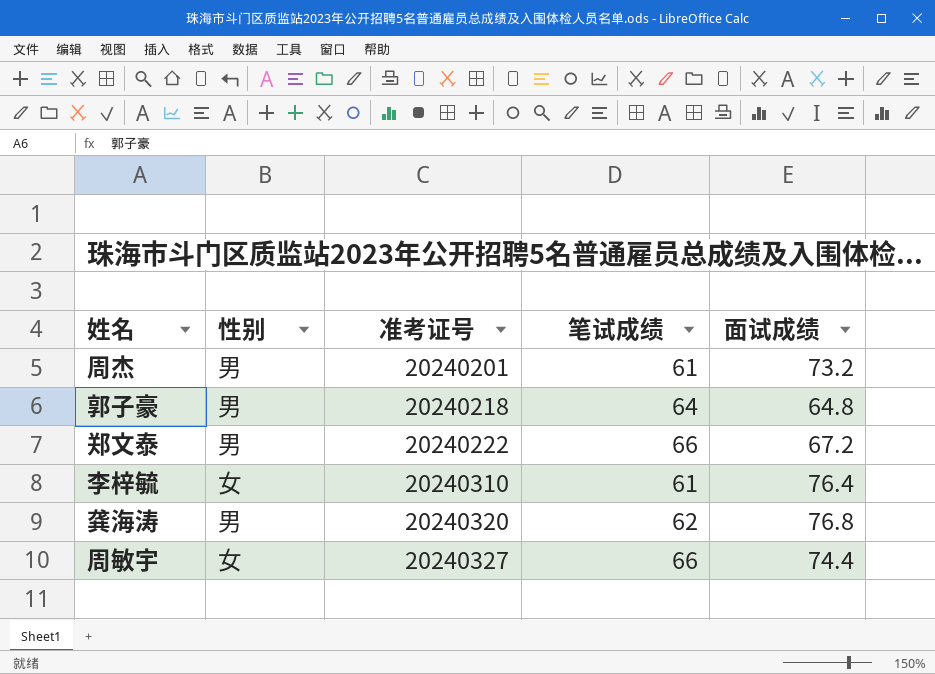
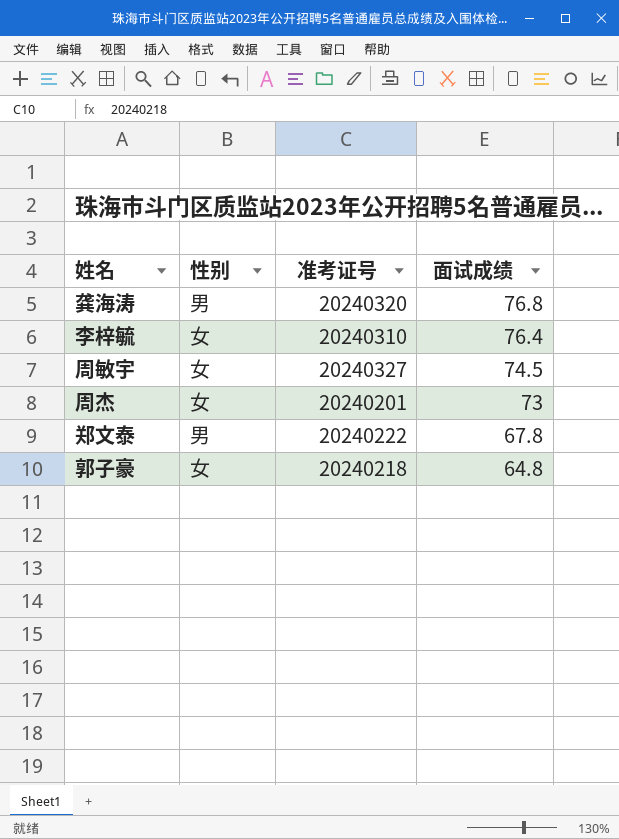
row order: 准考证号 ascending -> 面试成绩 descending
column 笔试成绩 | position: 4 -> none
周敏宇 | 面试成绩: 74.4 -> 74.5
周杰 | 性别: 男 -> 女
周杰 | 面试成绩: 73.2 -> 73
郑文泰 | 面试成绩: 67.2 -> 67.8
郭子豪 | 性别: 男 -> 女

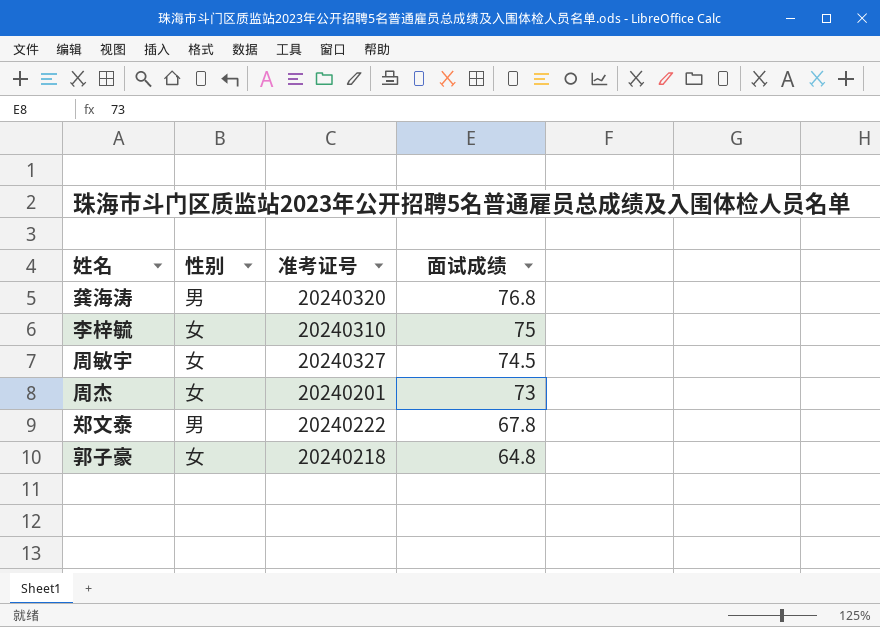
李梓毓 | 面试成绩: 76.4 -> 75

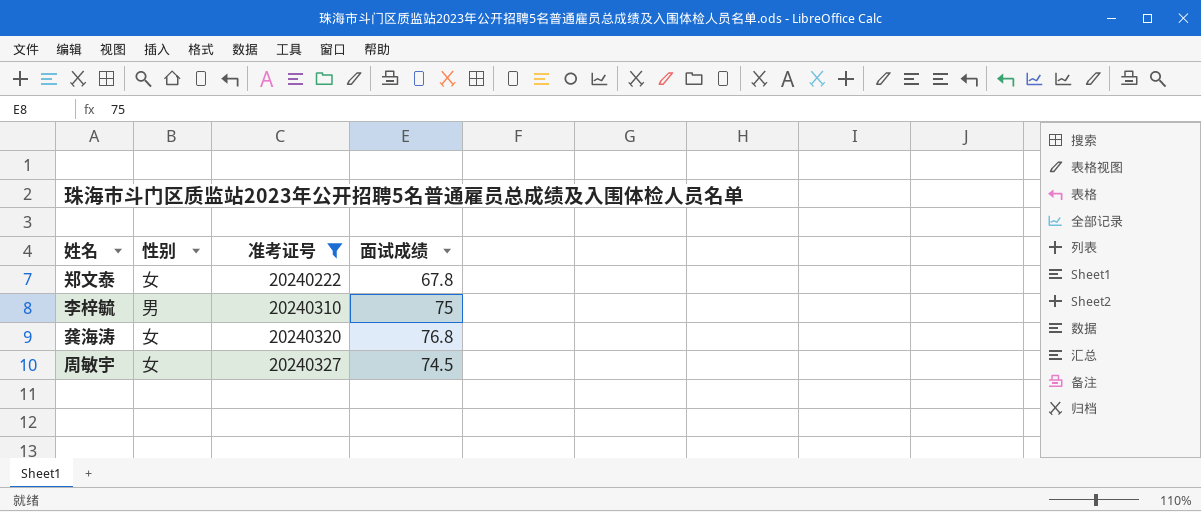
filter: none -> 准考证号 >= 20240222
row order: 面试成绩 descending -> 准考证号 ascending
郑文泰 | 性别: 男 -> 女
李梓毓 | 性别: 女 -> 男
龚海涛 | 性别: 男 -> 女

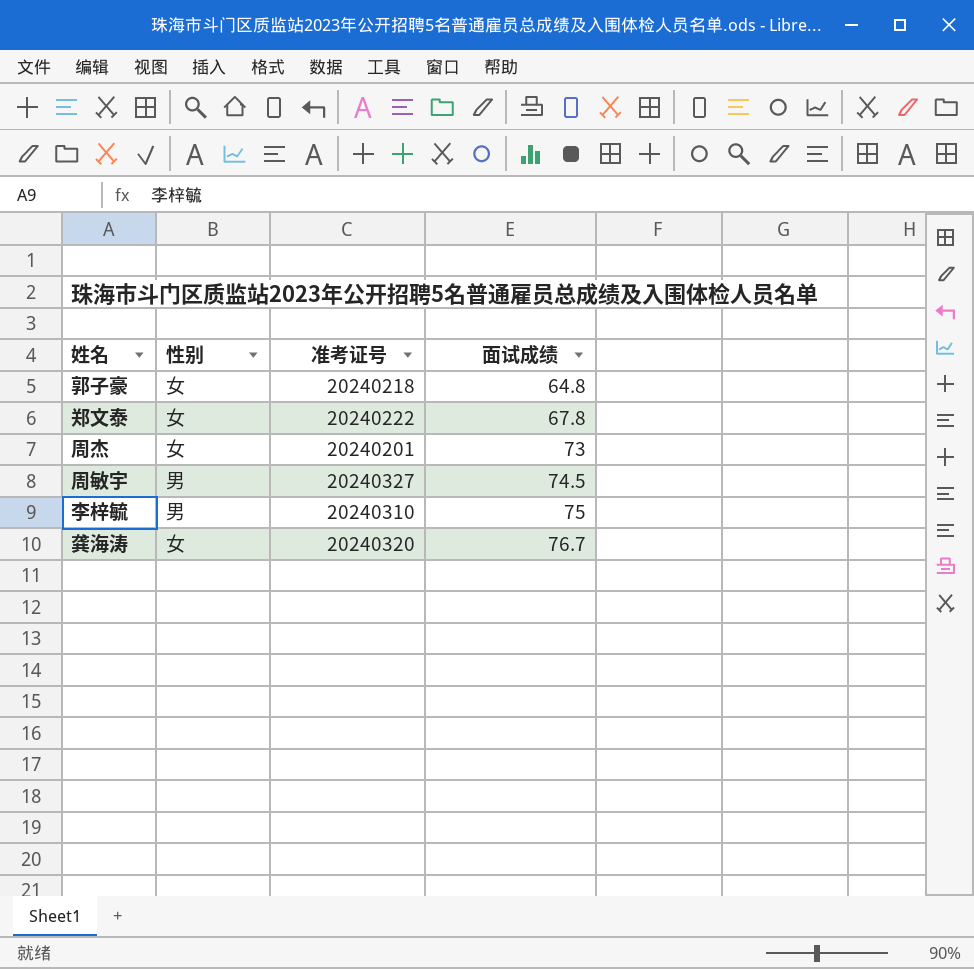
filter: 准考证号 >= 20240222 -> none
row order: 准考证号 ascending -> 面试成绩 ascending
周敏宇 | 性别: 女 -> 男
龚海涛 | 面试成绩: 76.8 -> 76.7

